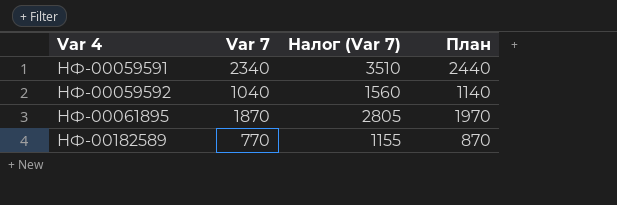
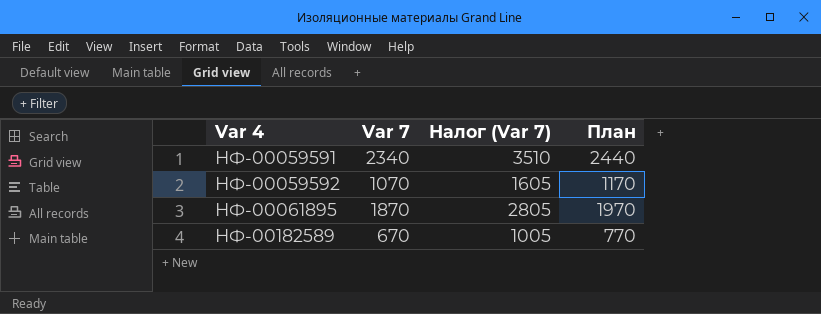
НФ-00059592 | Var 7: 1040 -> 1070
НФ-00059592 | Налог (Var 7): 1560 -> 1605
НФ-00059592 | План: 1140 -> 1170
НФ-00182589 | Var 7: 770 -> 670
НФ-00182589 | Налог (Var 7): 1155 -> 1005
НФ-00182589 | План: 870 -> 770

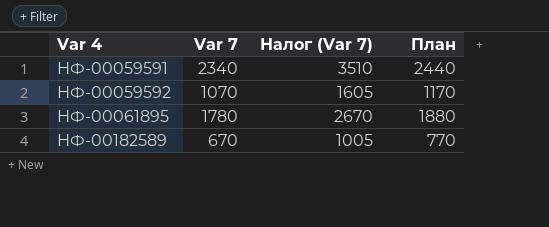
НФ-00061895 | Var 7: 1870 -> 1780
НФ-00061895 | Налог (Var 7): 2805 -> 2670
НФ-00061895 | План: 1970 -> 1880

